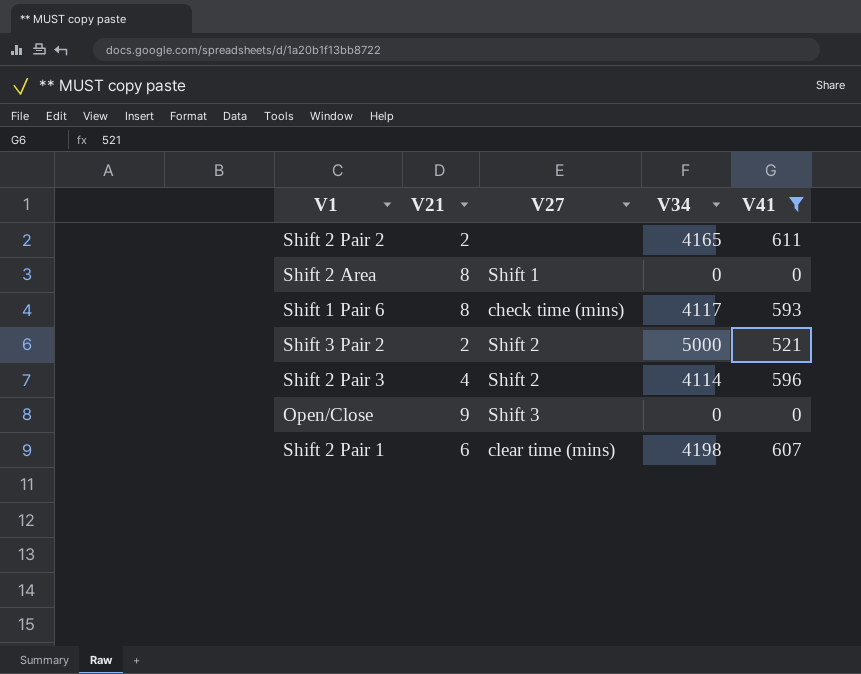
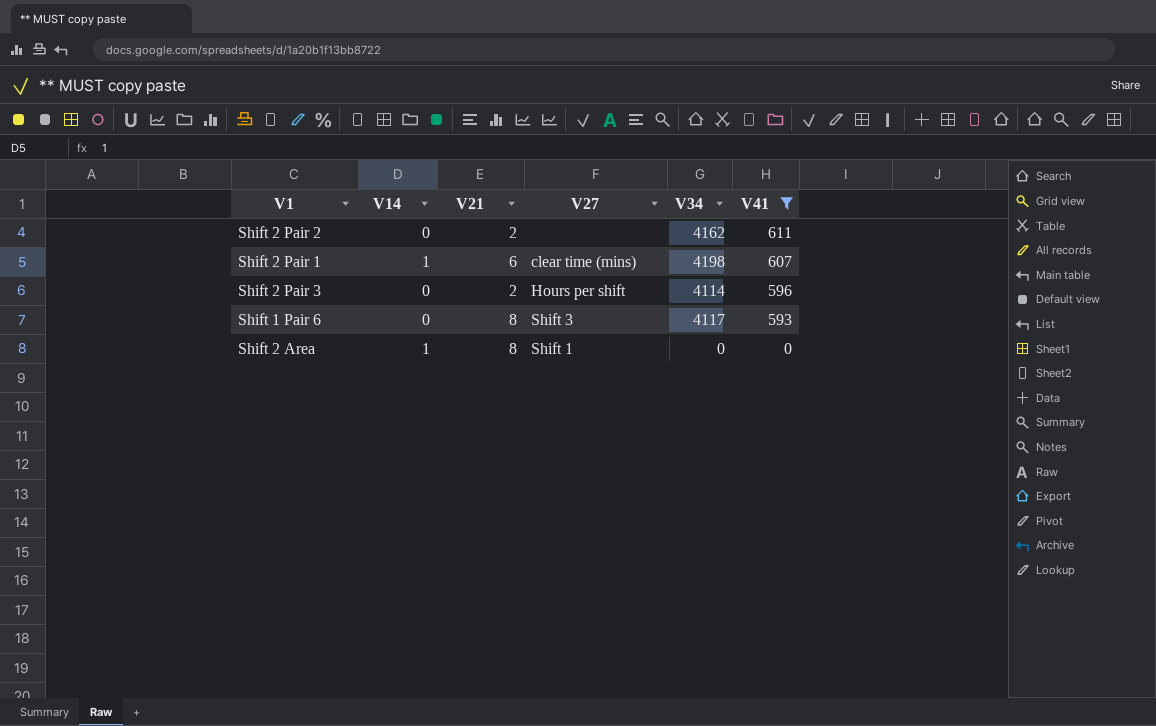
row order: none -> V41 descending
column V14 | position: none -> 2
row Shift 3 Pair 2: 2 | Shift 2 | 5000 | 521 -> none
row Open/Close: 9 | Shift 3 | 0 | 0 -> none
Shift 2 Pair 2 | V34: 4165 -> 4162
Shift 2 Pair 3 | V21: 4 -> 2
Shift 2 Pair 3 | V27: Shift 2 -> Hours per shift
Shift 1 Pair 6 | V27: check time (mins) -> Shift 3

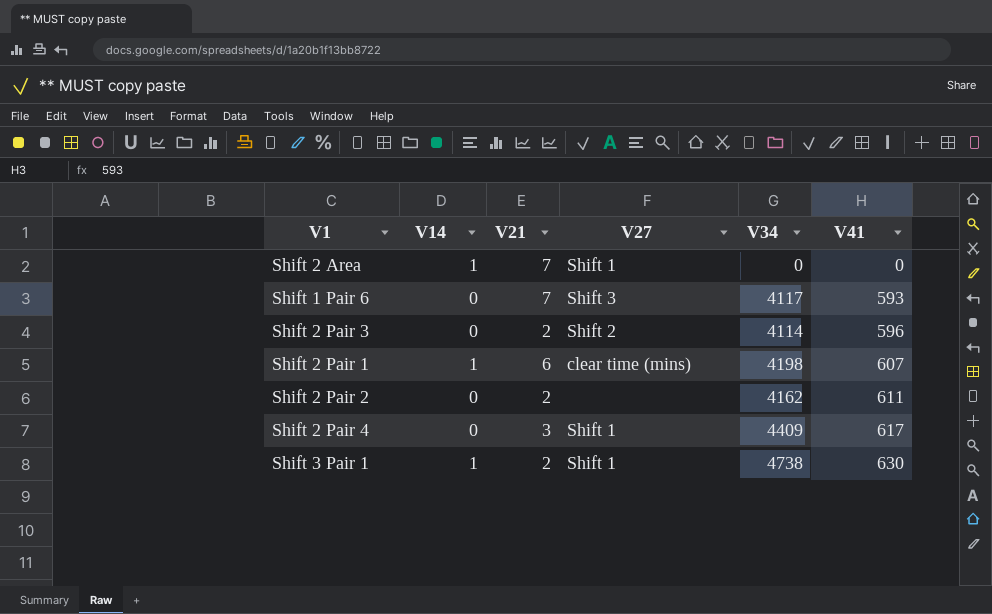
filter: V41 <= 611 -> none
row order: V41 descending -> V41 ascending
Shift 2 Area | V21: 8 -> 7
Shift 1 Pair 6 | V21: 8 -> 7
Shift 2 Pair 3 | V27: Hours per shift -> Shift 2

